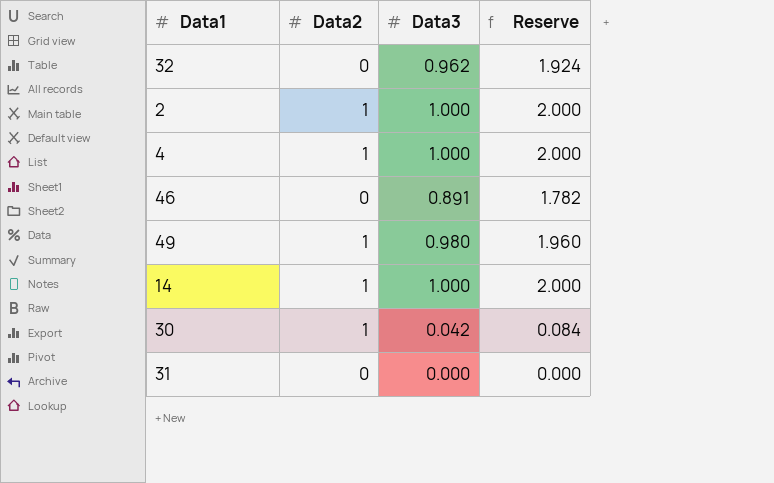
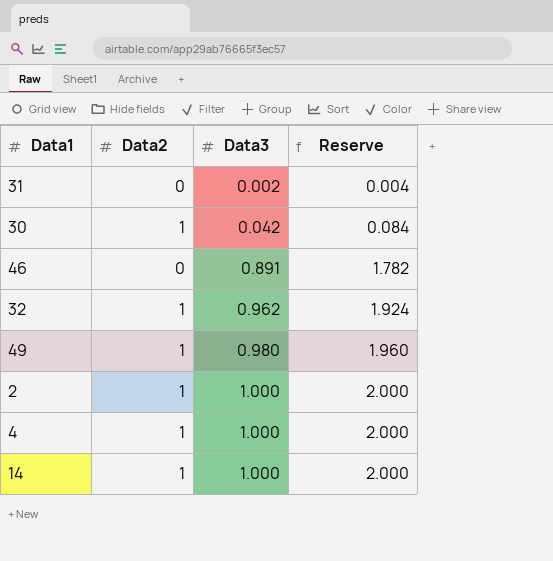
row order: none -> Data3 ascending
31 | Data3: 0.000 -> 0.002
31 | Reserve: 0.000 -> 0.004
32 | Data2: 0 -> 1

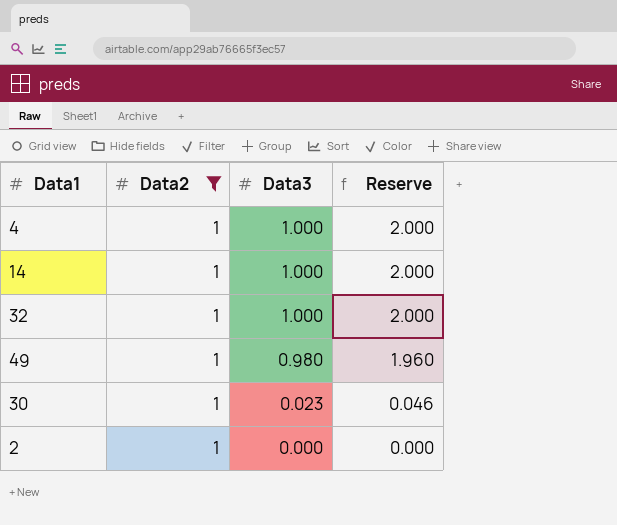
filter: none -> Data2 = 1
row order: Data3 ascending -> Data3 descending
32 | Data3: 0.962 -> 1.000
32 | Reserve: 1.924 -> 2.000
30 | Data3: 0.042 -> 0.023
30 | Reserve: 0.084 -> 0.046
2 | Data3: 1.000 -> 0.000
2 | Reserve: 2.000 -> 0.000

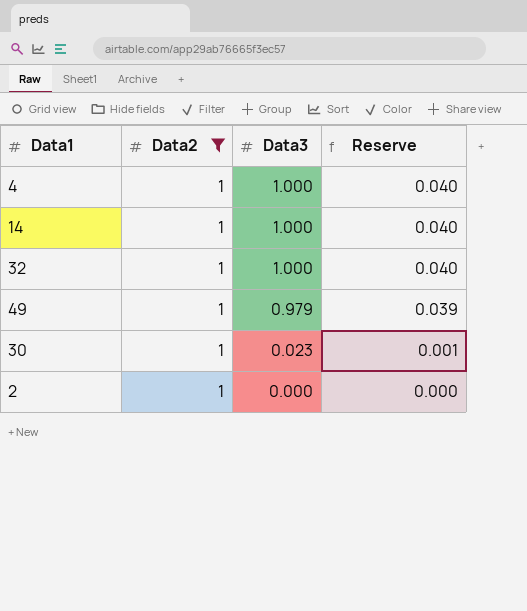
column Reserve | formula: [Data3] * 2 -> [Data3] * 0.04
49 | Data3: 0.980 -> 0.979

